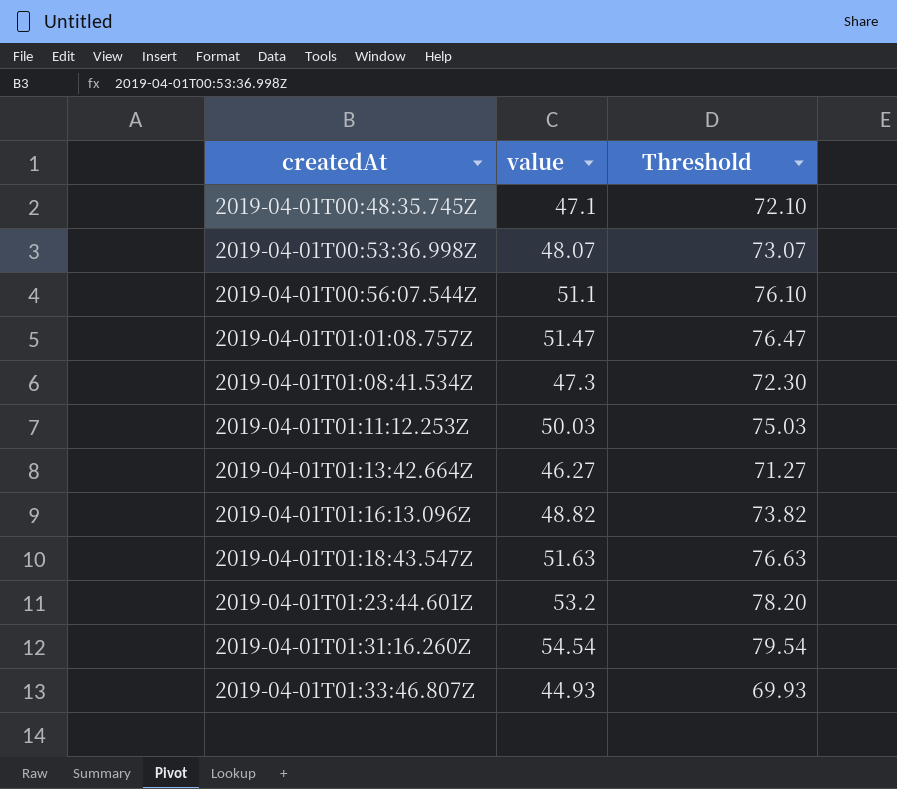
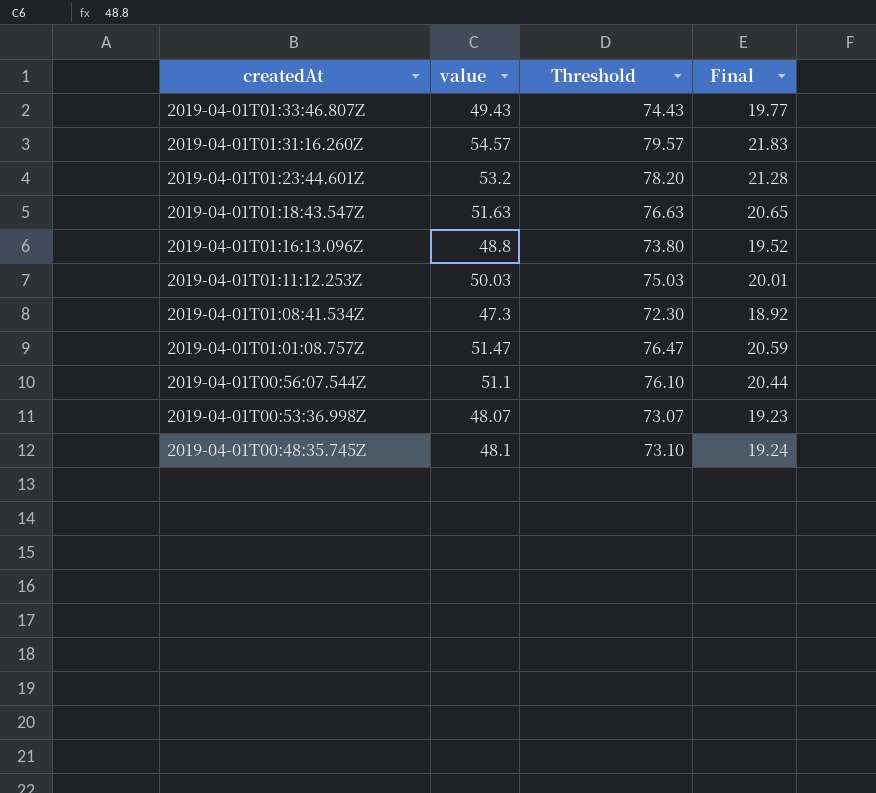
row order: createdAt ascending -> createdAt descending
column Final | formula: none -> [value] * 0.4
row 2019-04-01T01:13:42.664Z: 46.27 | 71.27 -> none
2019-04-01T01:33:46.807Z | value: 44.93 -> 49.43
2019-04-01T01:33:46.807Z | Threshold: 69.93 -> 74.43
2019-04-01T01:31:16.260Z | value: 54.54 -> 54.57
2019-04-01T01:31:16.260Z | Threshold: 79.54 -> 79.57
2019-04-01T01:16:13.096Z | value: 48.82 -> 48.8
2019-04-01T01:16:13.096Z | Threshold: 73.82 -> 73.80
2019-04-01T00:48:35.745Z | value: 47.1 -> 48.1
2019-04-01T00:48:35.745Z | Threshold: 72.10 -> 73.10

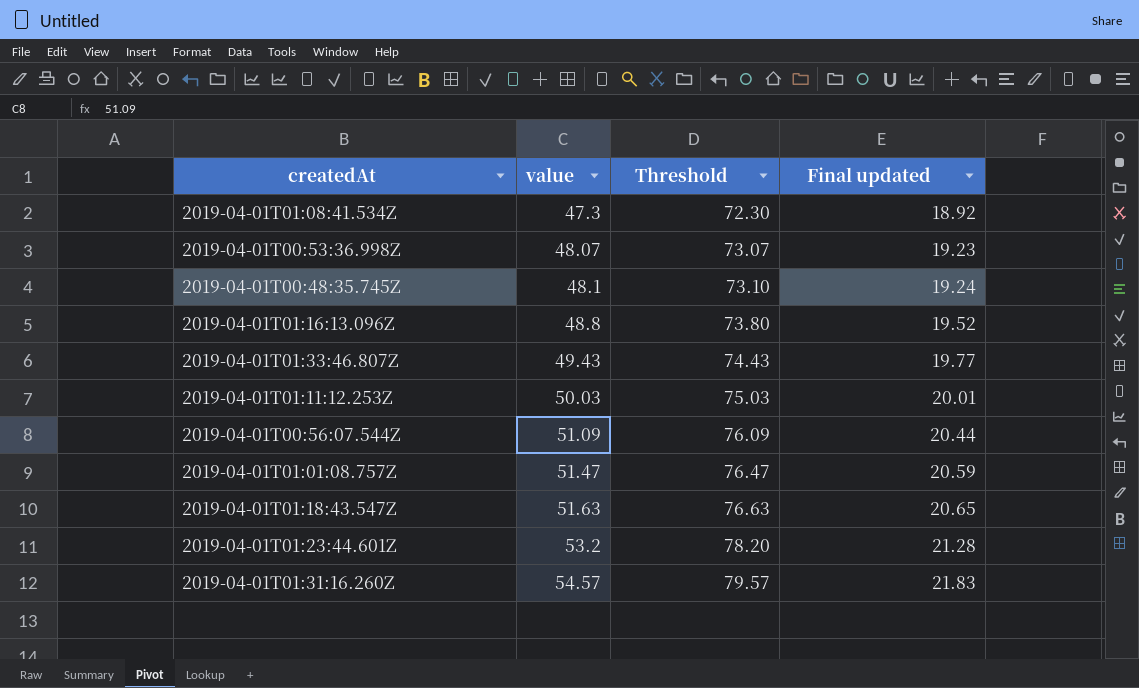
row order: createdAt descending -> value ascending
column name: Final -> Final updated
2019-04-01T00:56:07.544Z | value: 51.1 -> 51.09
2019-04-01T00:56:07.544Z | Threshold: 76.10 -> 76.09

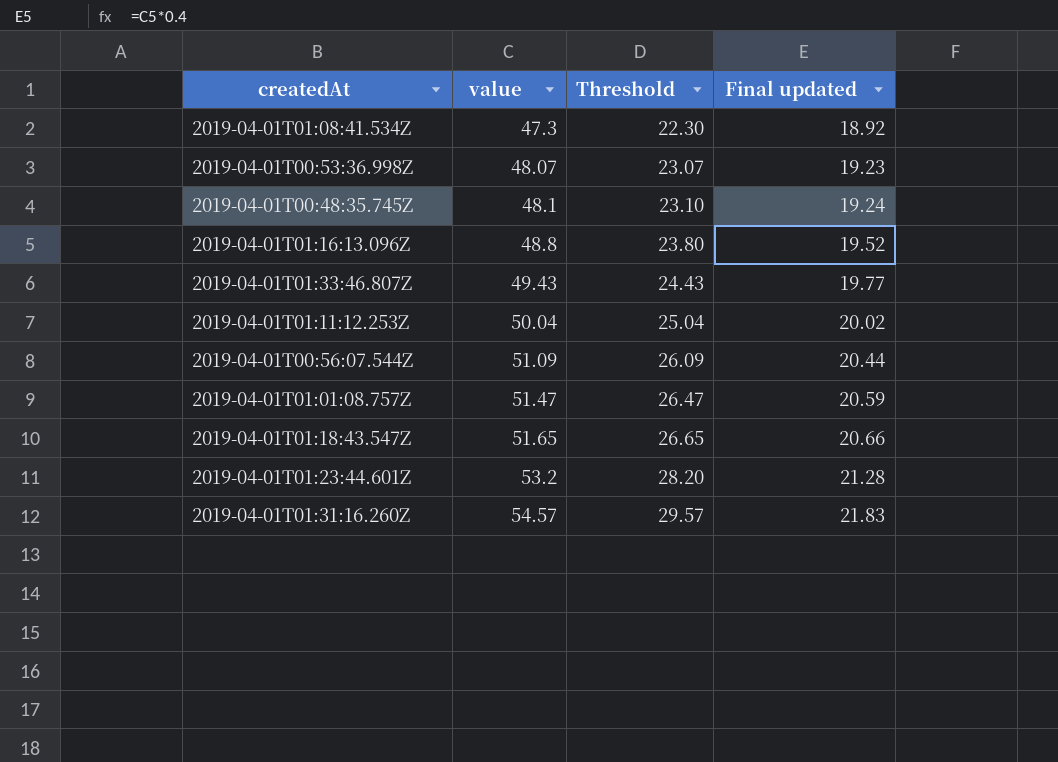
column Threshold | formula: [value] + 25 -> [value] - 25
2019-04-01T01:11:12.253Z | value: 50.03 -> 50.04
2019-04-01T01:11:12.253Z | Final updated: 20.01 -> 20.02
2019-04-01T01:18:43.547Z | value: 51.63 -> 51.65
2019-04-01T01:18:43.547Z | Final updated: 20.65 -> 20.66

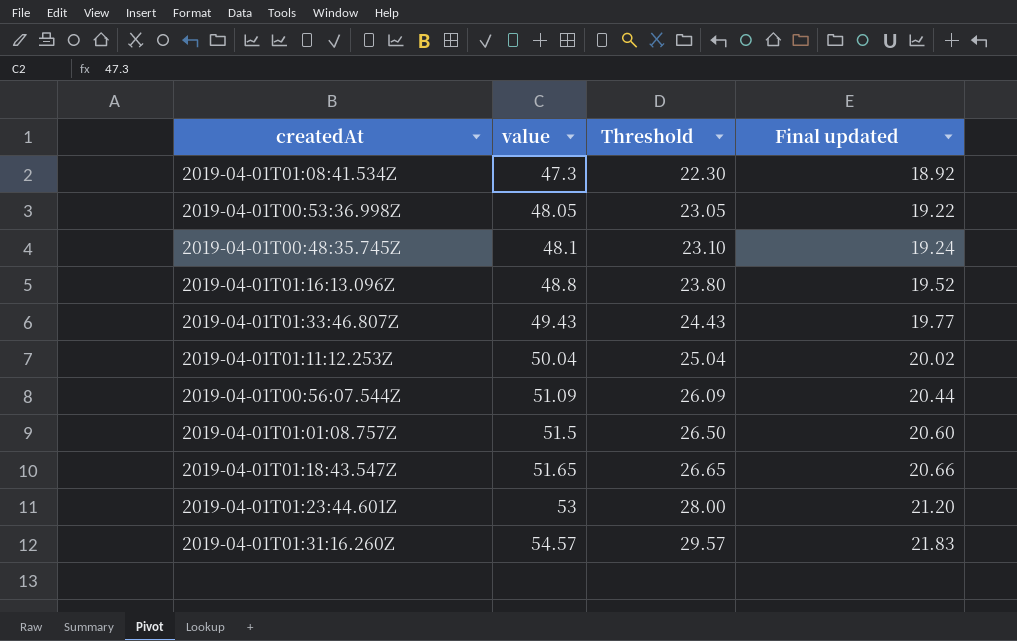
2019-04-01T00:53:36.998Z | value: 48.07 -> 48.05
2019-04-01T00:53:36.998Z | Threshold: 23.07 -> 23.05
2019-04-01T00:53:36.998Z | Final updated: 19.23 -> 19.22
2019-04-01T01:01:08.757Z | value: 51.47 -> 51.5
2019-04-01T01:01:08.757Z | Threshold: 26.47 -> 26.50
2019-04-01T01:01:08.757Z | Final updated: 20.59 -> 20.60
2019-04-01T01:23:44.601Z | value: 53.2 -> 53
2019-04-01T01:23:44.601Z | Threshold: 28.20 -> 28.00
2019-04-01T01:23:44.601Z | Final updated: 21.28 -> 21.20

